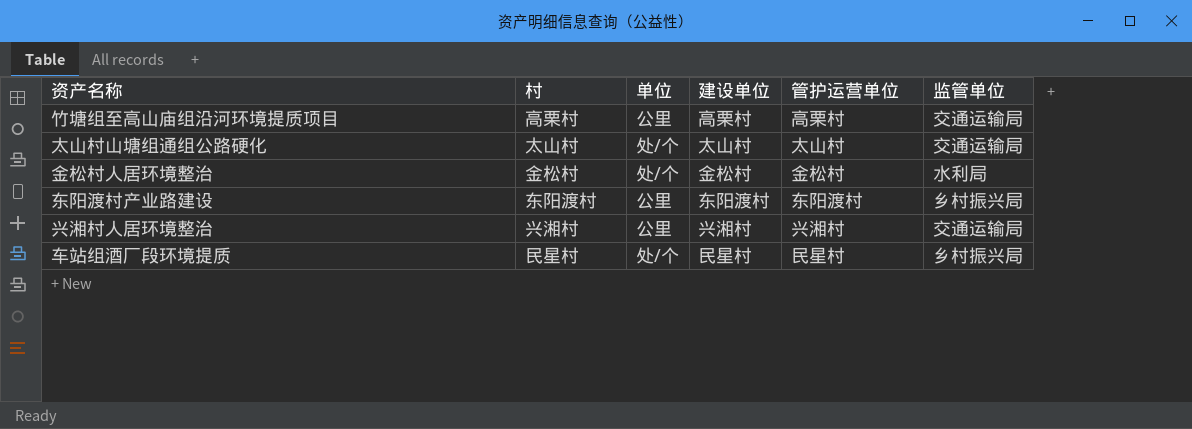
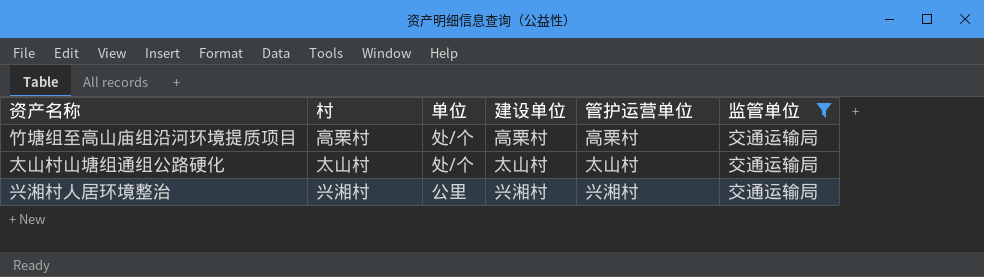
filter: none -> 监管单位 = 交通运输局
竹塘组至高山庙组沿河环境提质项目 | 单位: 公里 -> 处/个

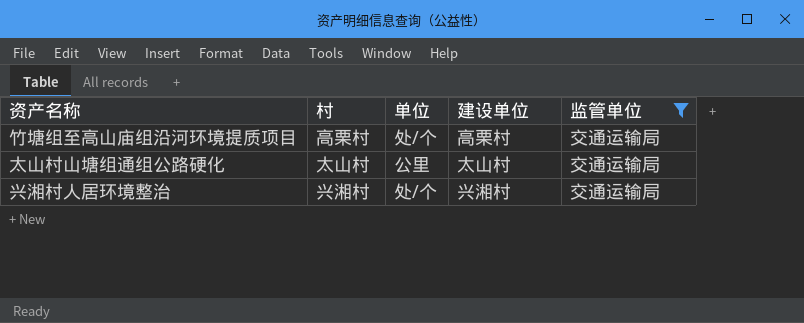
column 管护运营单位 | position: 5 -> none
太山村山塘组通组公路硬化 | 单位: 处/个 -> 公里
兴湘村人居环境整治 | 单位: 公里 -> 处/个

